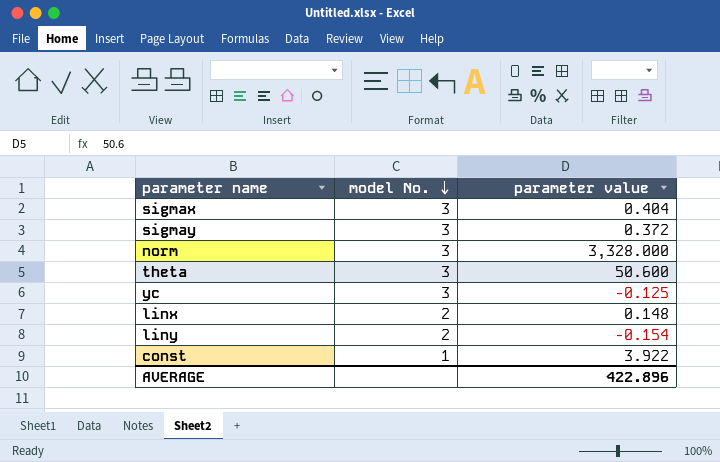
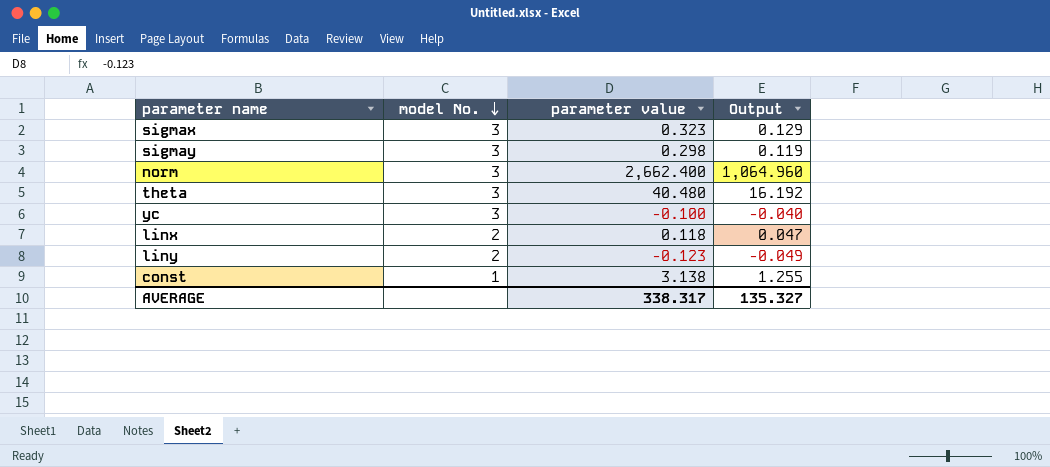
column Output | formula: none -> [parameter value] * 0.4
sigmax | parameter value: 0.404 -> 0.323
sigmay | parameter value: 0.372 -> 0.298
norm | parameter value: 3,328.000 -> 2,662.400
theta | parameter value: 50.600 -> 40.480
yc | parameter value: -0.125 -> -0.100
linx | parameter value: 0.148 -> 0.118
liny | parameter value: -0.154 -> -0.123
const | parameter value: 3.922 -> 3.138
AVERAGE | parameter value: 422.896 -> 338.317

